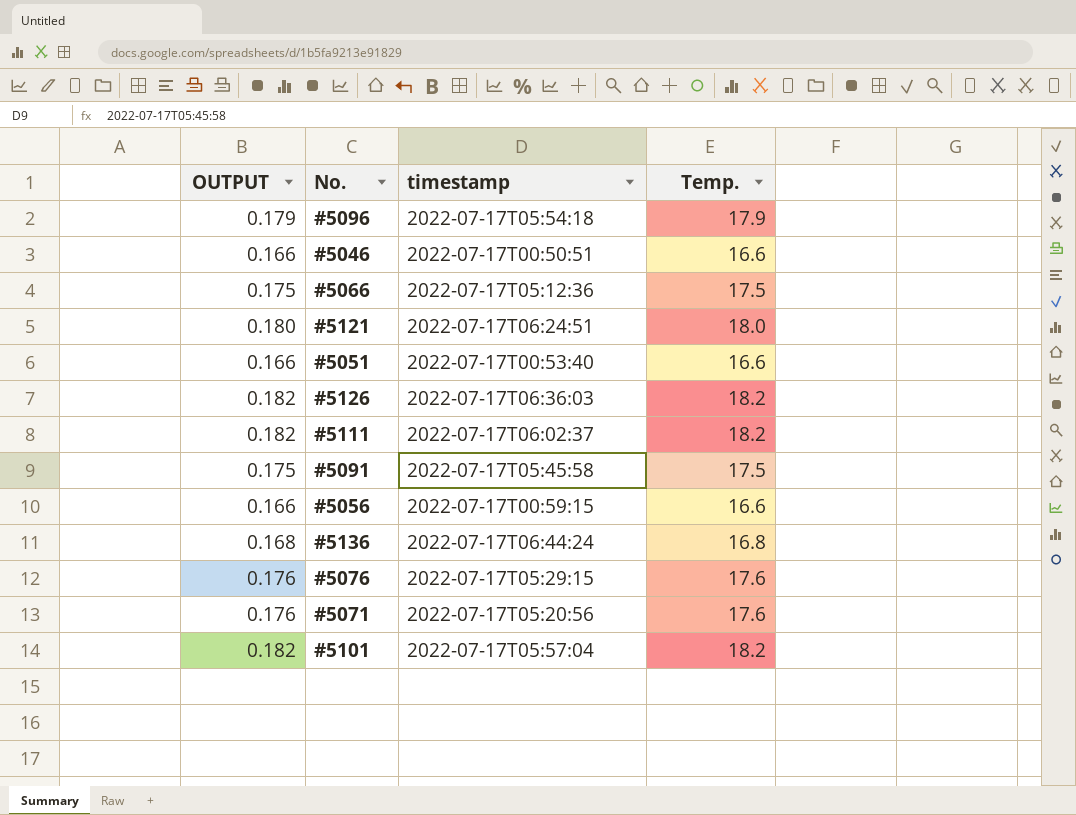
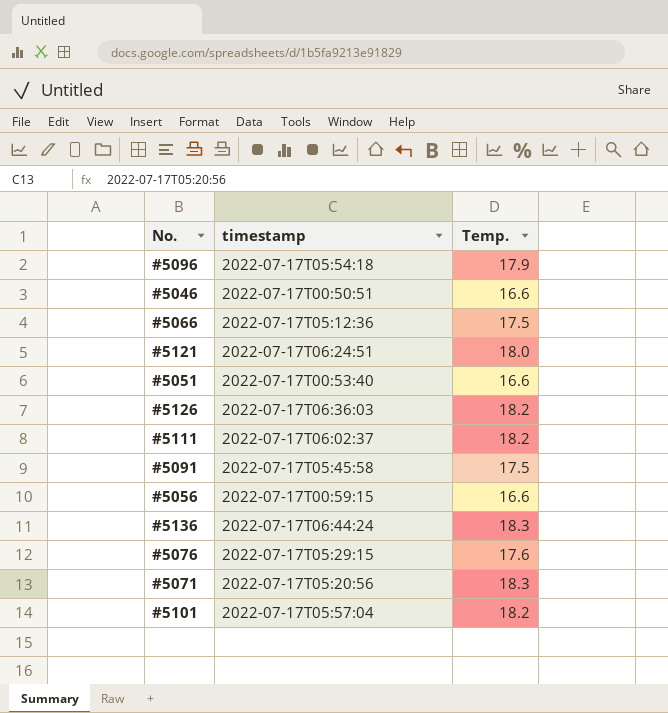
column OUTPUT | formula: [Temp.] * 0.01 -> none
#5136 | Temp.: 16.8 -> 18.3
#5071 | Temp.: 17.6 -> 18.3

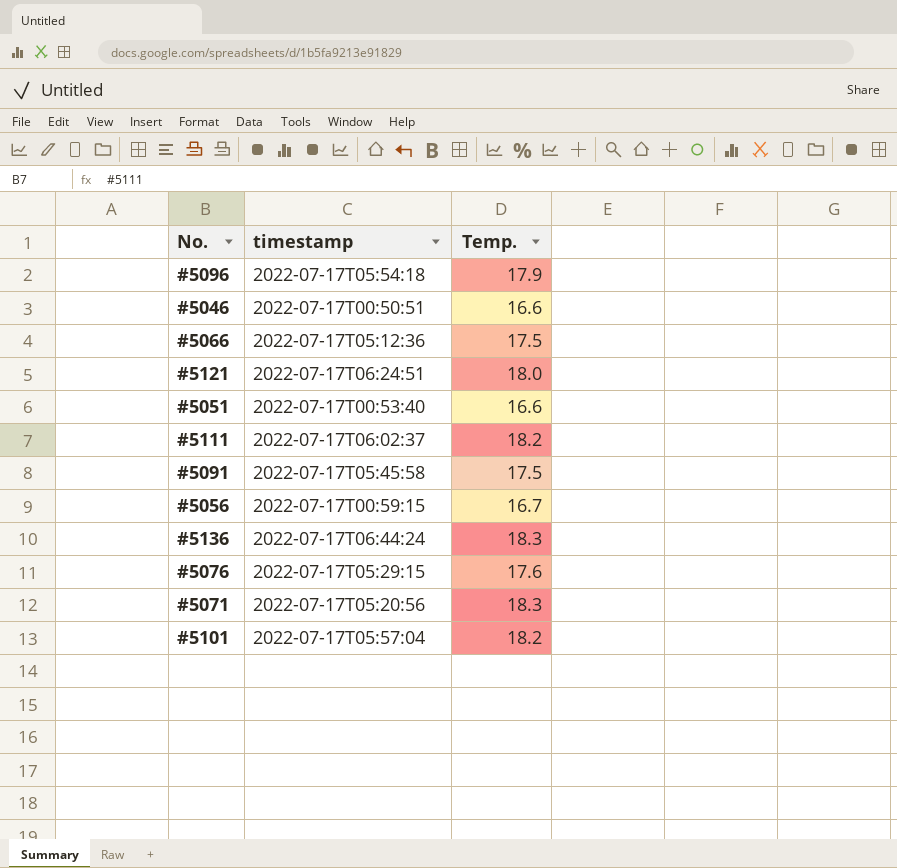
row #5126: 2022-07-17T06:36:03 | 18.2 -> none
#5056 | Temp.: 16.6 -> 16.7

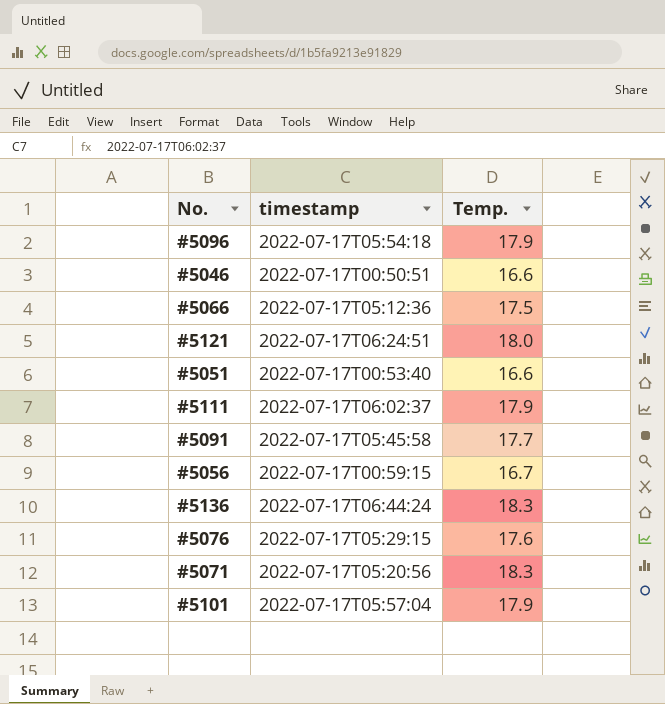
#5111 | Temp.: 18.2 -> 17.9
#5091 | Temp.: 17.5 -> 17.7
#5101 | Temp.: 18.2 -> 17.9

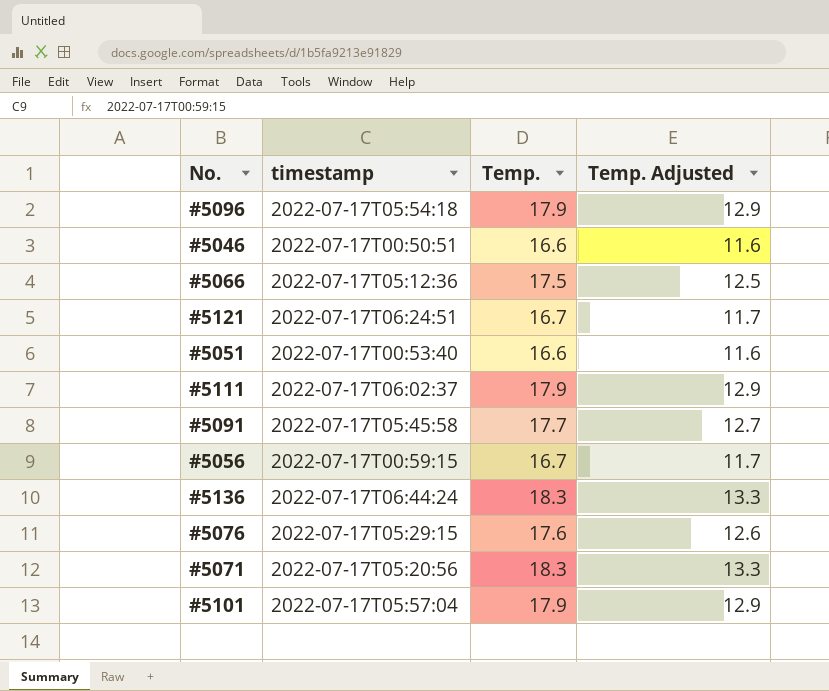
column Temp. Adjusted | formula: none -> [Temp.] - 5
#5121 | Temp.: 18.0 -> 16.7

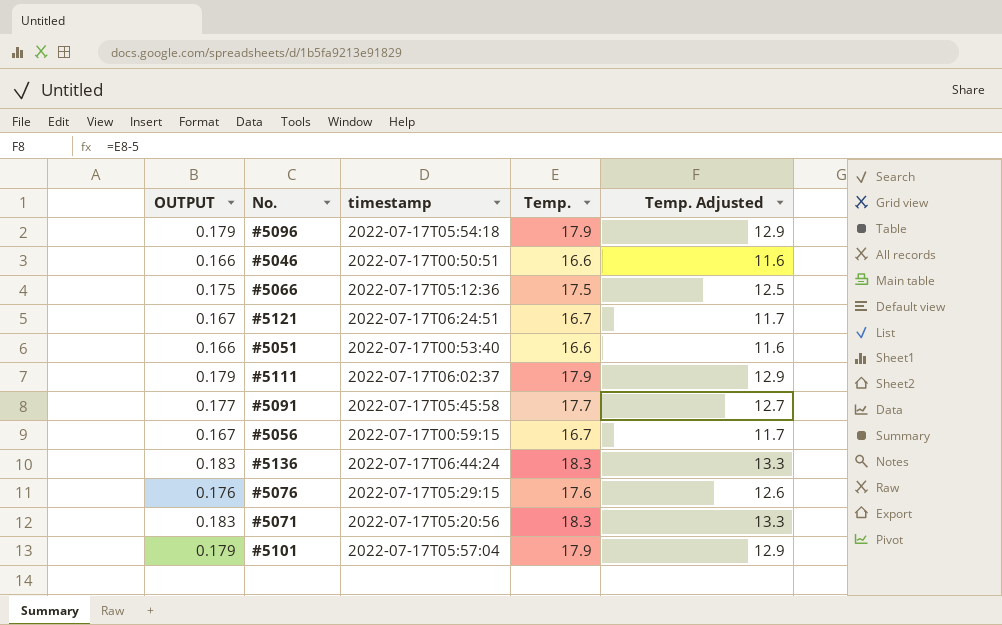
column OUTPUT | formula: none -> [Temp.] * 0.01

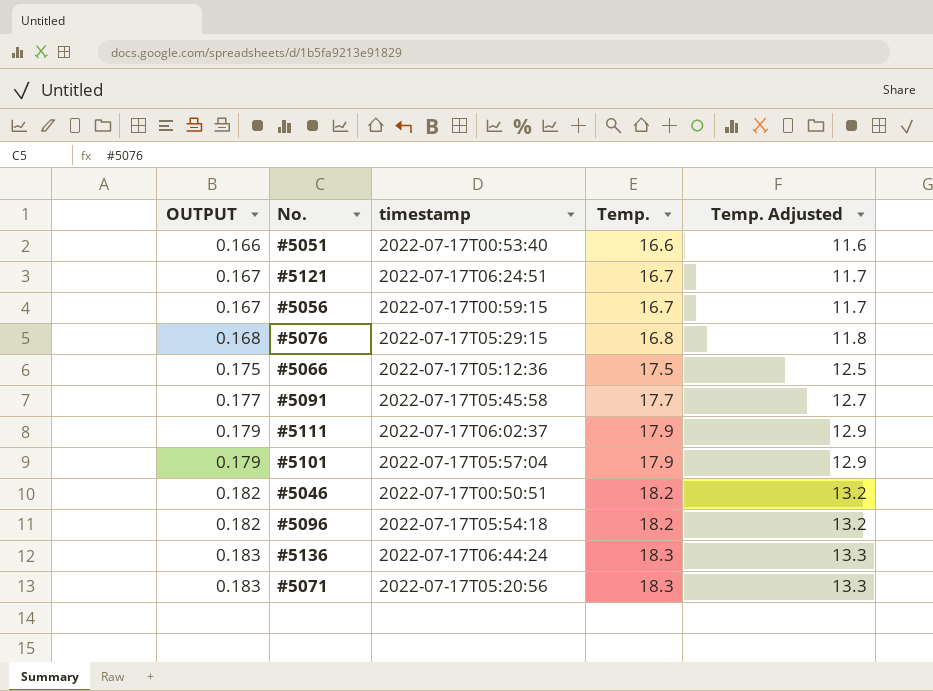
row order: none -> OUTPUT ascending
#5076 | OUTPUT: 0.176 -> 0.168
#5076 | Temp.: 17.6 -> 16.8
#5076 | Temp. Adjusted: 12.6 -> 11.8
#5046 | OUTPUT: 0.166 -> 0.182
#5046 | Temp.: 16.6 -> 18.2
#5046 | Temp. Adjusted: 11.6 -> 13.2
#5096 | OUTPUT: 0.179 -> 0.182
#5096 | Temp.: 17.9 -> 18.2
#5096 | Temp. Adjusted: 12.9 -> 13.2

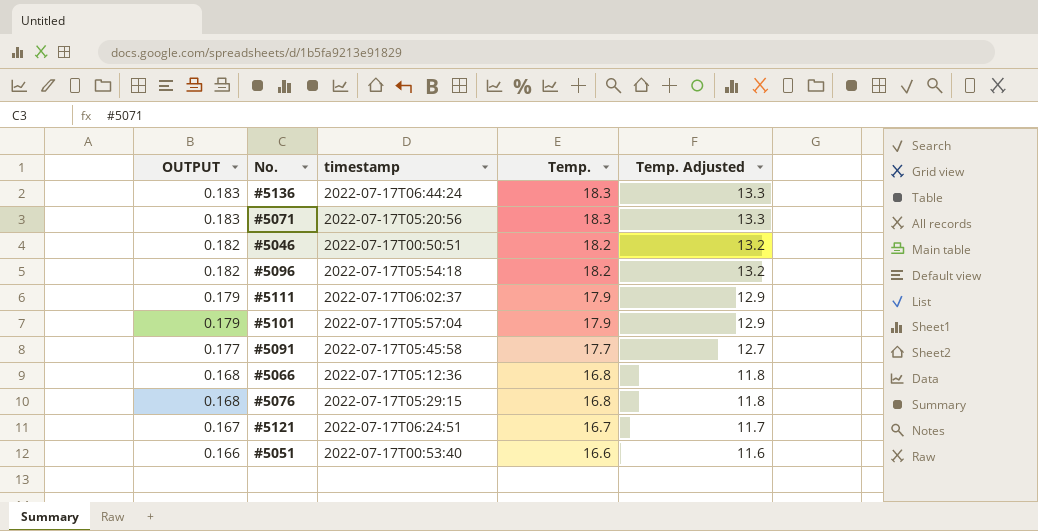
row order: OUTPUT ascending -> OUTPUT descending
row #5056: 0.167 | 2022-07-17T00:59:15 | 16.7 | 11.7 -> none
#5066 | OUTPUT: 0.175 -> 0.168
#5066 | Temp.: 17.5 -> 16.8
#5066 | Temp. Adjusted: 12.5 -> 11.8

